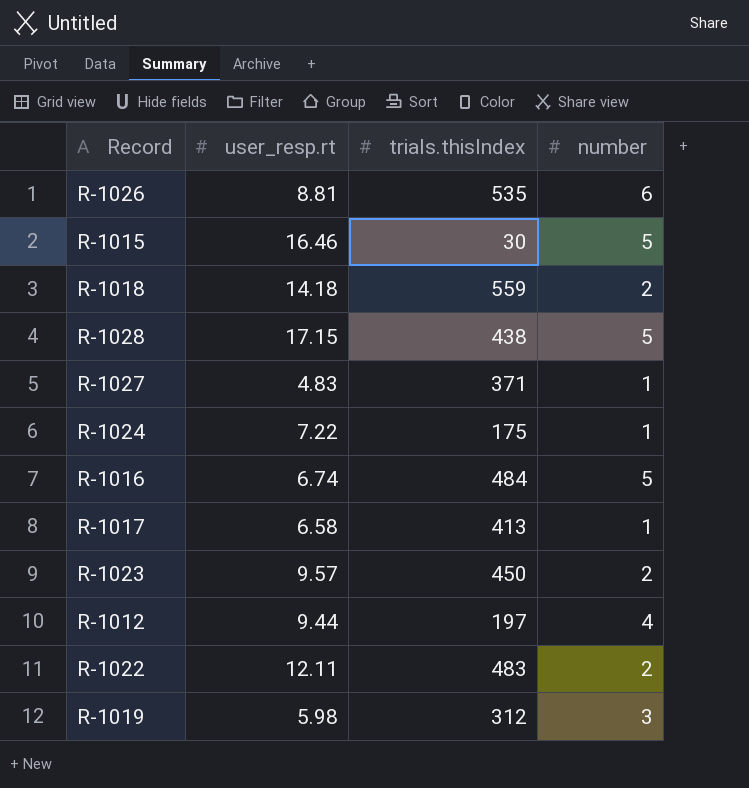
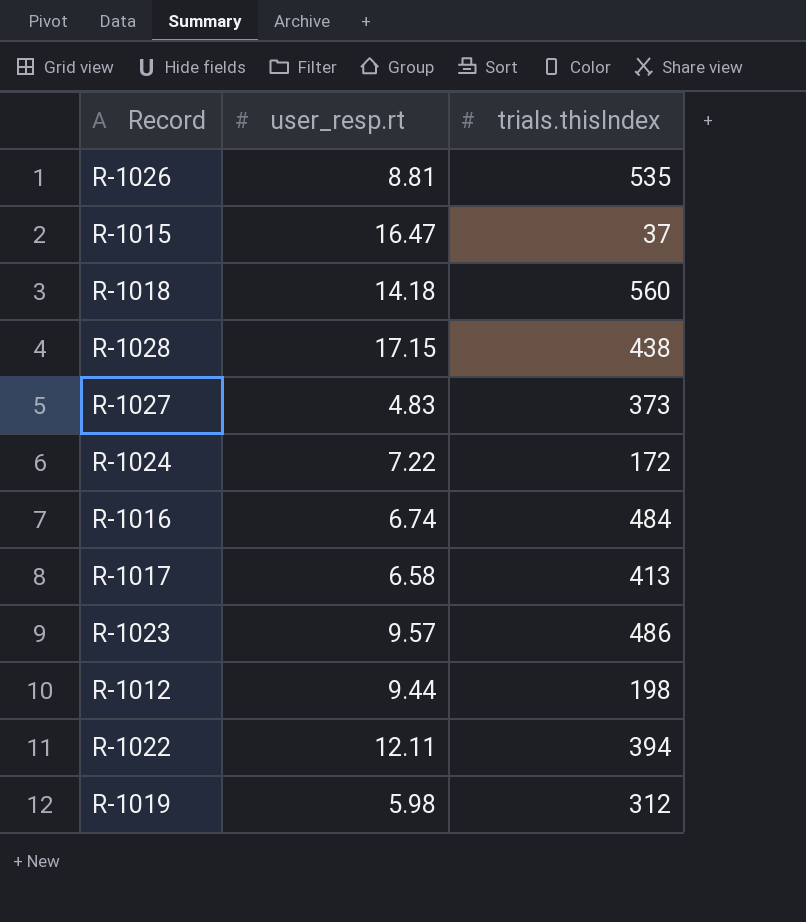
column number | position: 4 -> none
R-1015 | user_resp.rt: 16.46 -> 16.47
R-1015 | trials.thisIndex: 30 -> 37
R-1018 | trials.thisIndex: 559 -> 560
R-1027 | trials.thisIndex: 371 -> 373
R-1024 | trials.thisIndex: 175 -> 172
R-1023 | trials.thisIndex: 450 -> 486
R-1012 | trials.thisIndex: 197 -> 198
R-1022 | trials.thisIndex: 483 -> 394

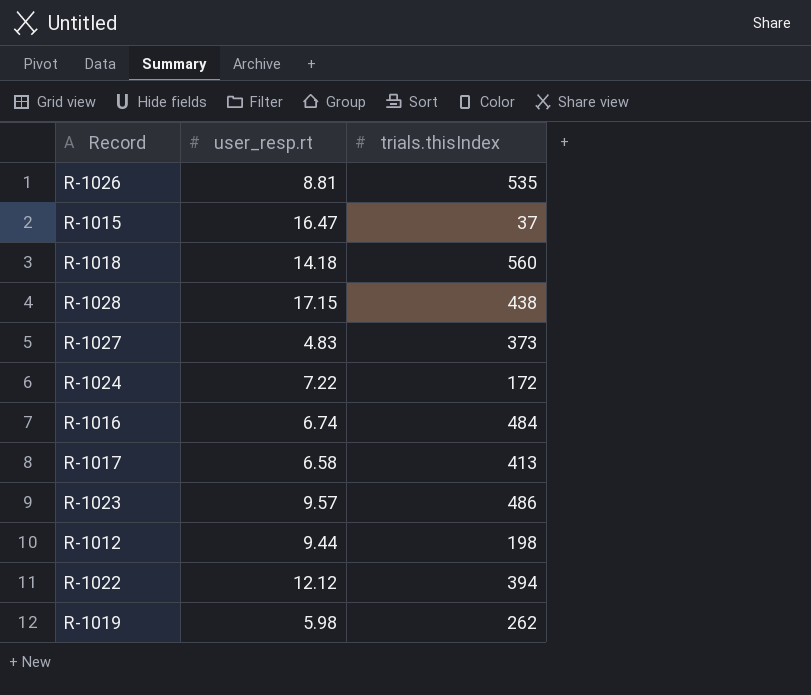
R-1022 | user_resp.rt: 12.11 -> 12.12
R-1019 | trials.thisIndex: 312 -> 262

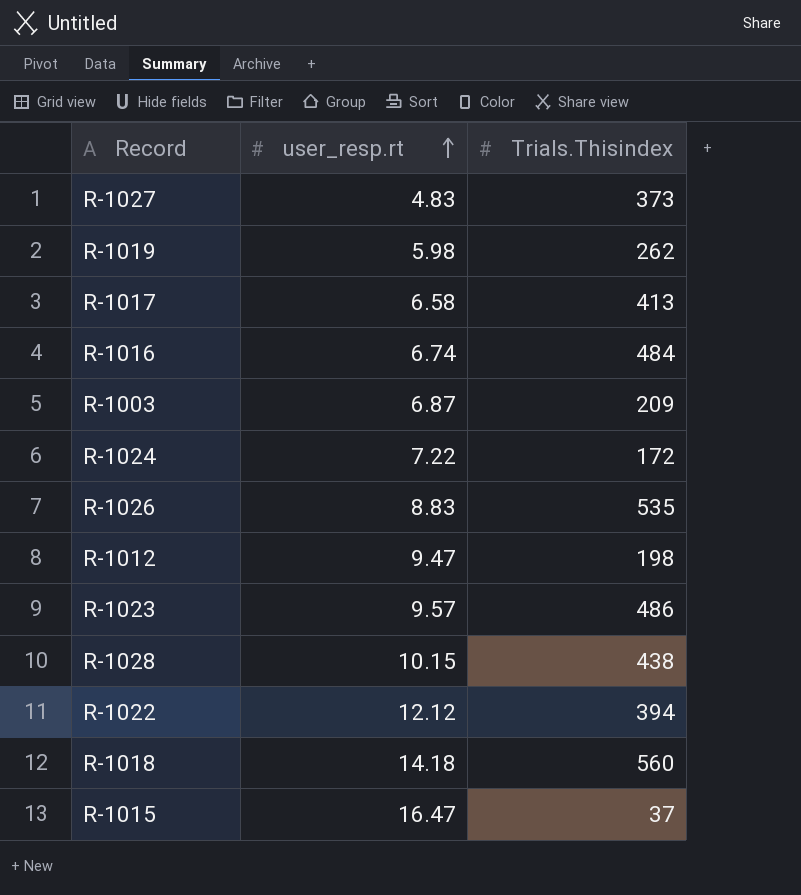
row order: none -> user_resp.rt ascending
column name: trials.thisIndex -> Trials.Thisindex
row R-1003: none -> 6.87 | 209
R-1026 | user_resp.rt: 8.81 -> 8.83
R-1012 | user_resp.rt: 9.44 -> 9.47
R-1028 | user_resp.rt: 17.15 -> 10.15

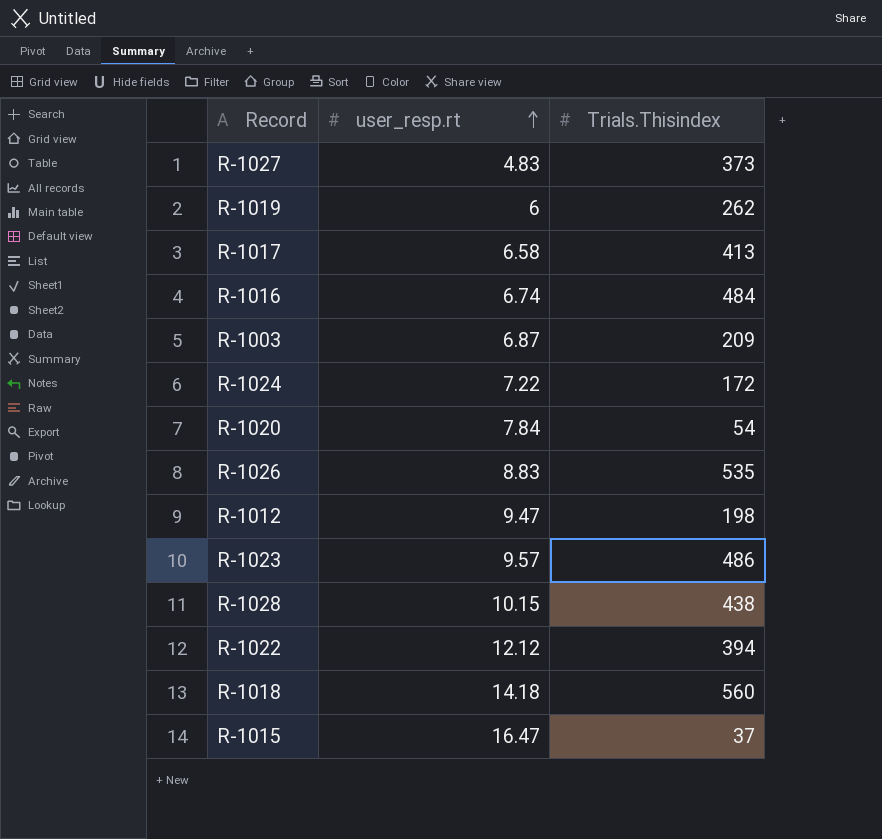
R-1019 | user_resp.rt: 5.98 -> 6
row R-1020: none -> 7.84 | 54

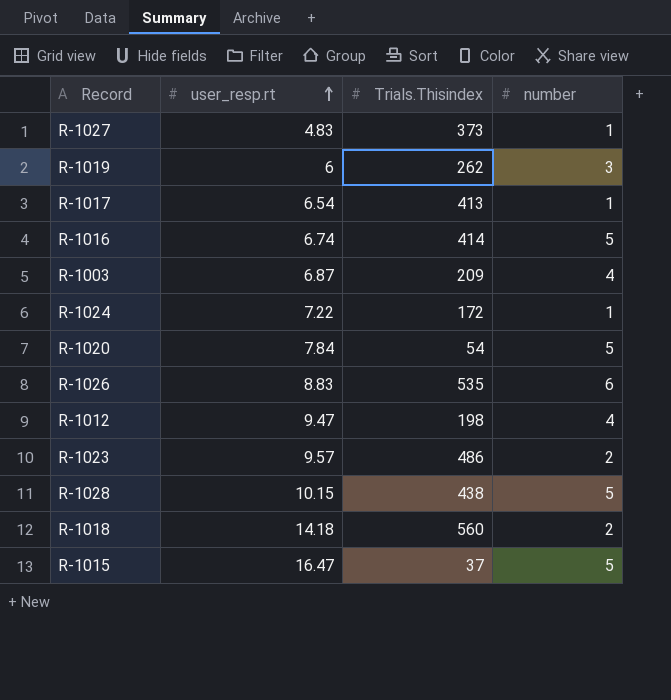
column number | position: none -> 4
row R-1022: 12.12 | 394 -> none
R-1017 | user_resp.rt: 6.58 -> 6.54
R-1016 | Trials.Thisindex: 484 -> 414

